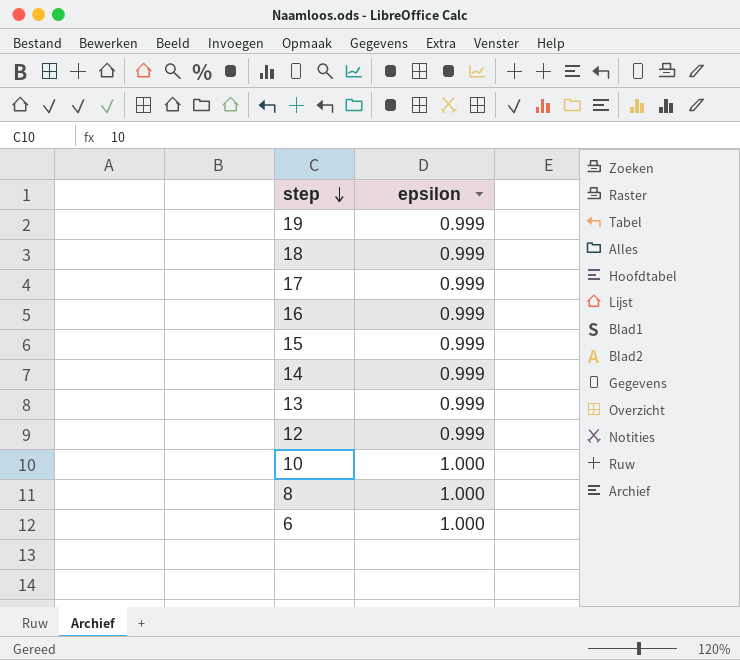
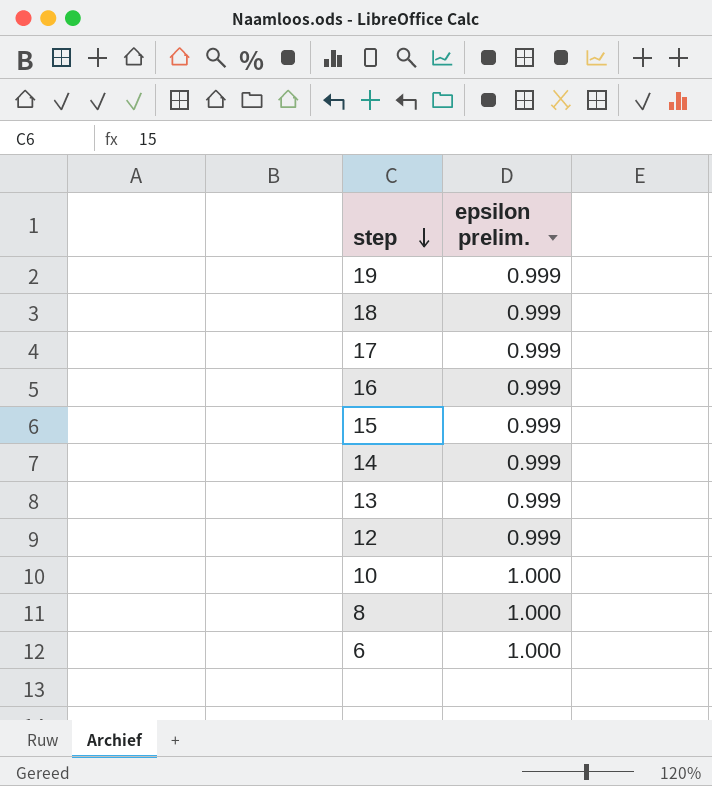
column name: epsilon -> epsilon prelim.

